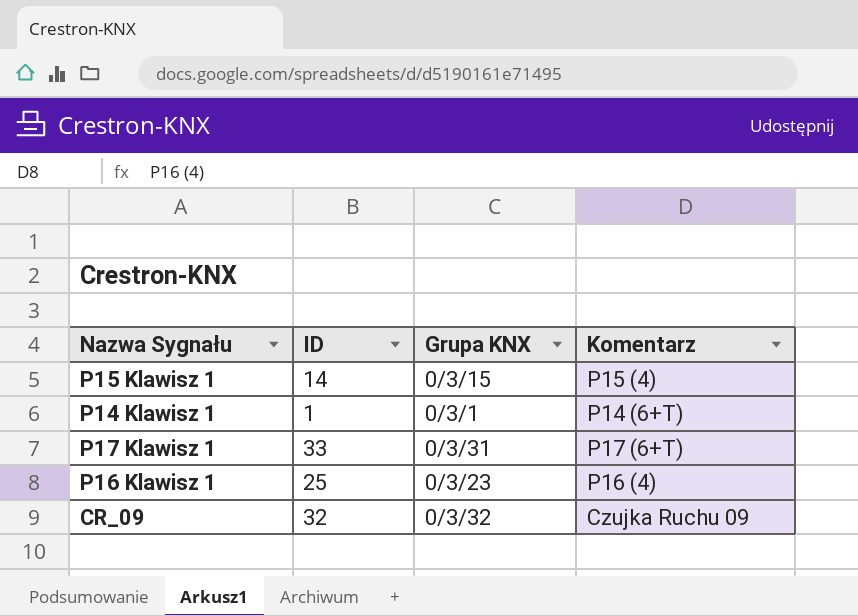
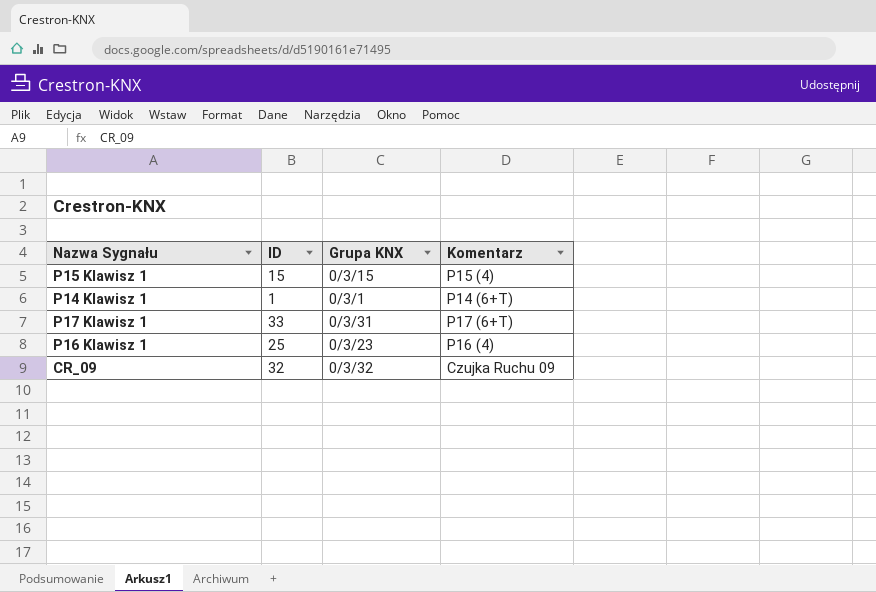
P15 Klawisz 1 | ID: 14 -> 15

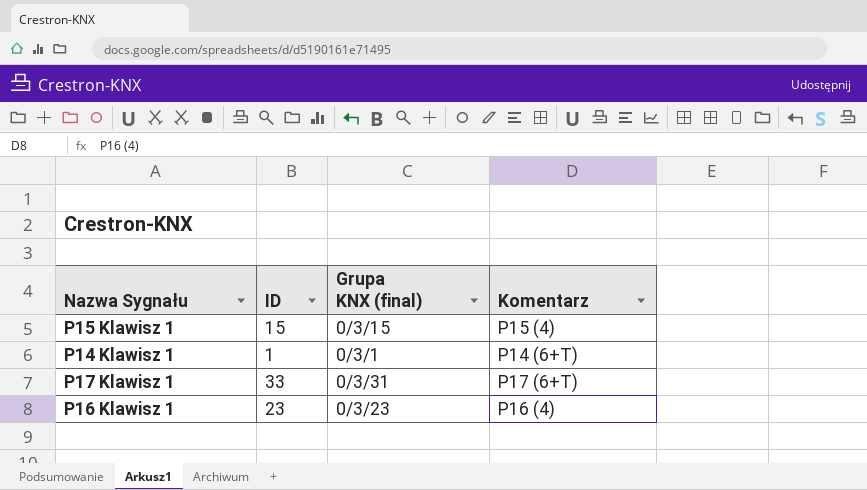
column name: Grupa KNX -> Grupa KNX (final)
row CR_09: 32 | 0/3/32 | Czujka Ruchu 09 -> none
P16 Klawisz 1 | ID: 25 -> 23

